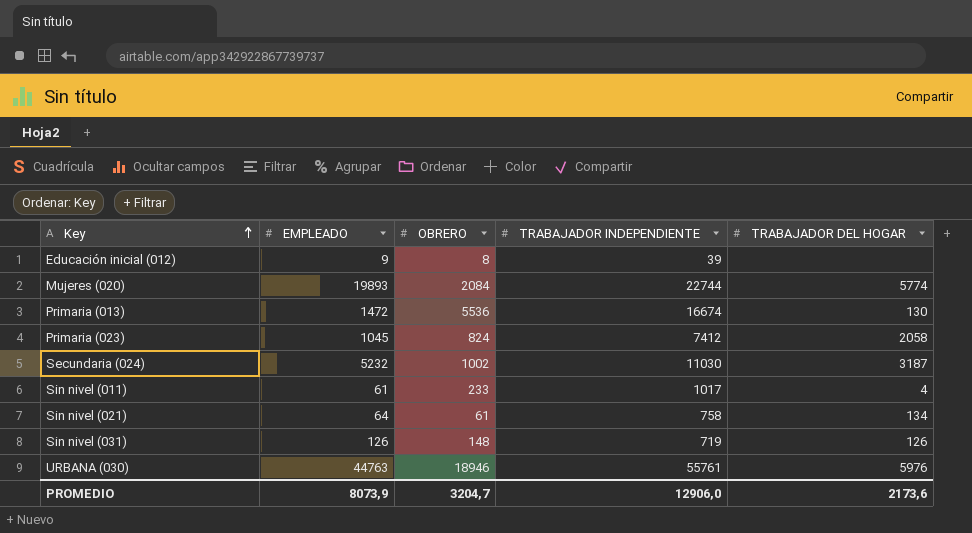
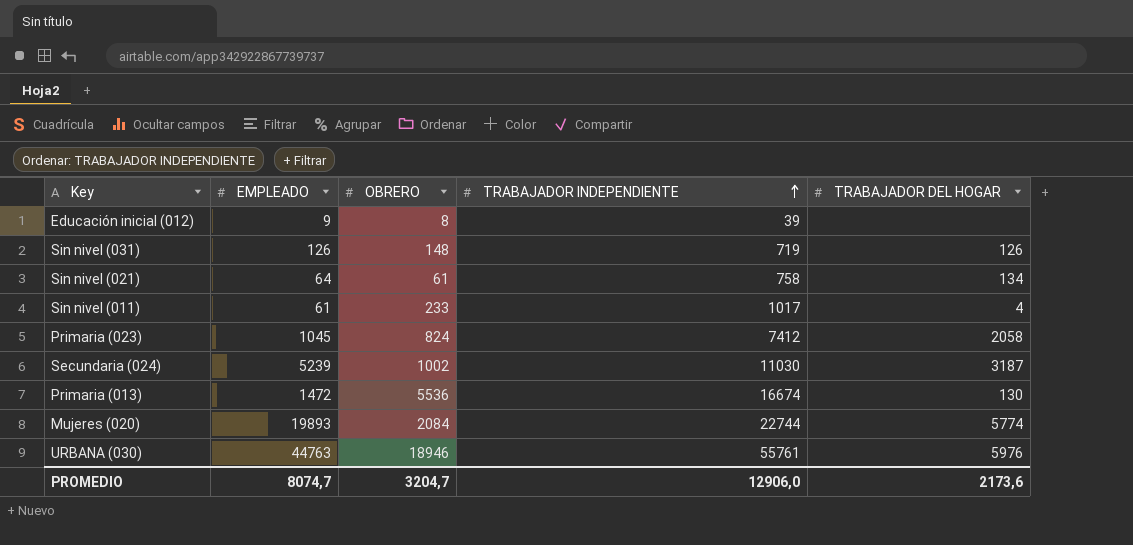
row order: Key ascending -> TRABAJADOR INDEPENDIENTE ascending
Secundaria (024) | EMPLEADO: 5232 -> 5239
PROMEDIO | EMPLEADO: 8073,9 -> 8074,7

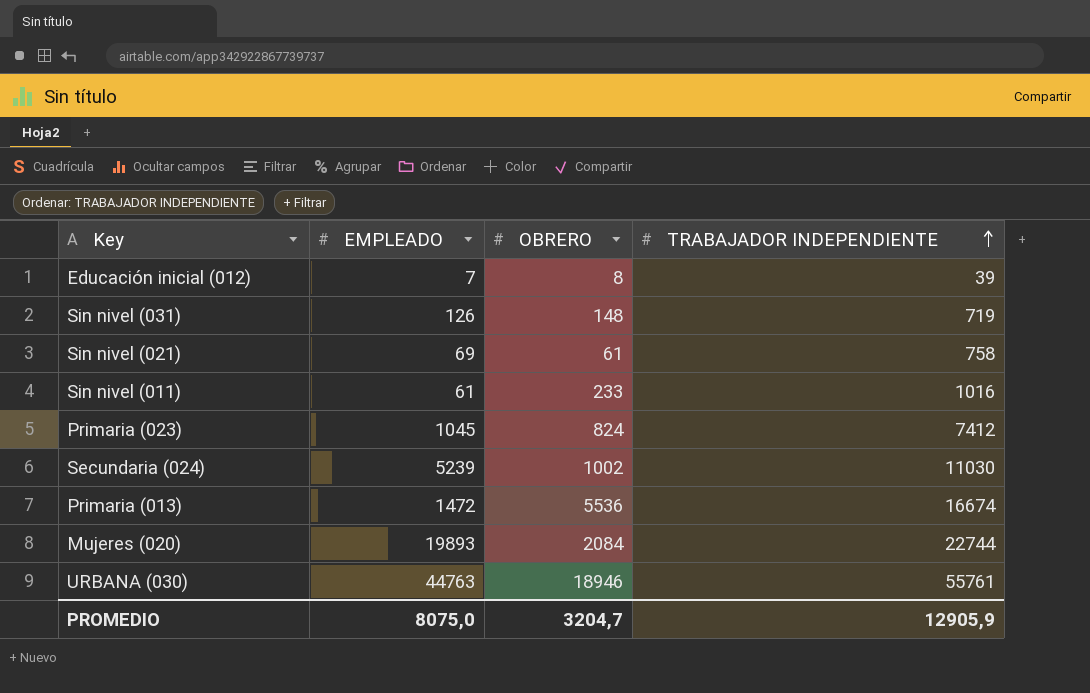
column TRABAJADOR DEL HOGAR | position: 5 -> none
Educación inicial (012) | EMPLEADO: 9 -> 7
Sin nivel (021) | EMPLEADO: 64 -> 69
Sin nivel (011) | TRABAJADOR INDEPENDIENTE: 1017 -> 1016
PROMEDIO | EMPLEADO: 8074,7 -> 8075,0
PROMEDIO | TRABAJADOR INDEPENDIENTE: 12906,0 -> 12905,9

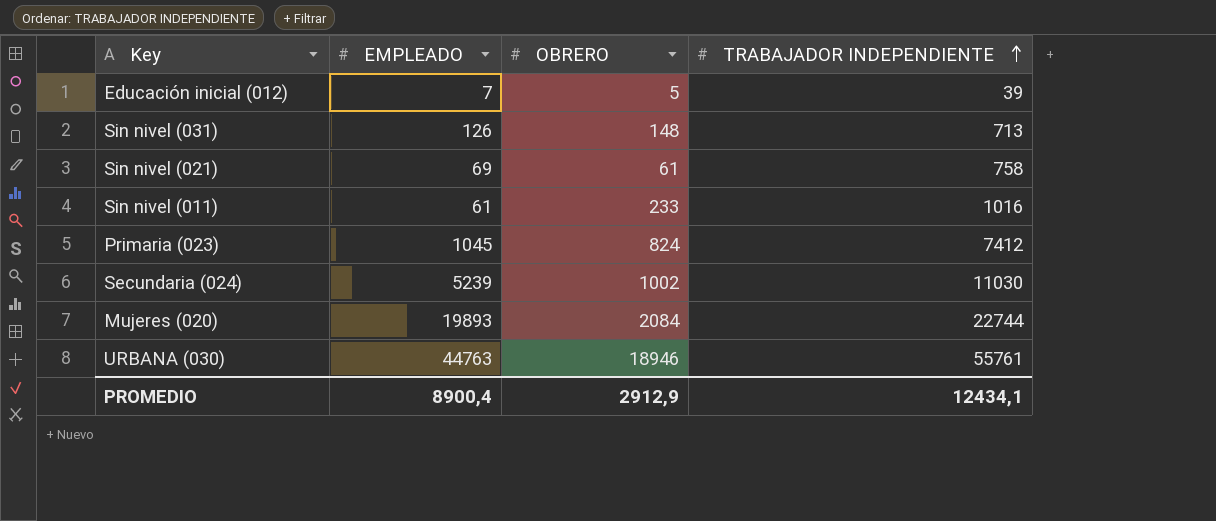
row Primaria (013): 1472 | 5536 | 16674 -> none
Educación inicial (012) | OBRERO: 8 -> 5
Sin nivel (031) | TRABAJADOR INDEPENDIENTE: 719 -> 713
PROMEDIO | EMPLEADO: 8075,0 -> 8900,4
PROMEDIO | OBRERO: 3204,7 -> 2912,9
PROMEDIO | TRABAJADOR INDEPENDIENTE: 12905,9 -> 12434,1

